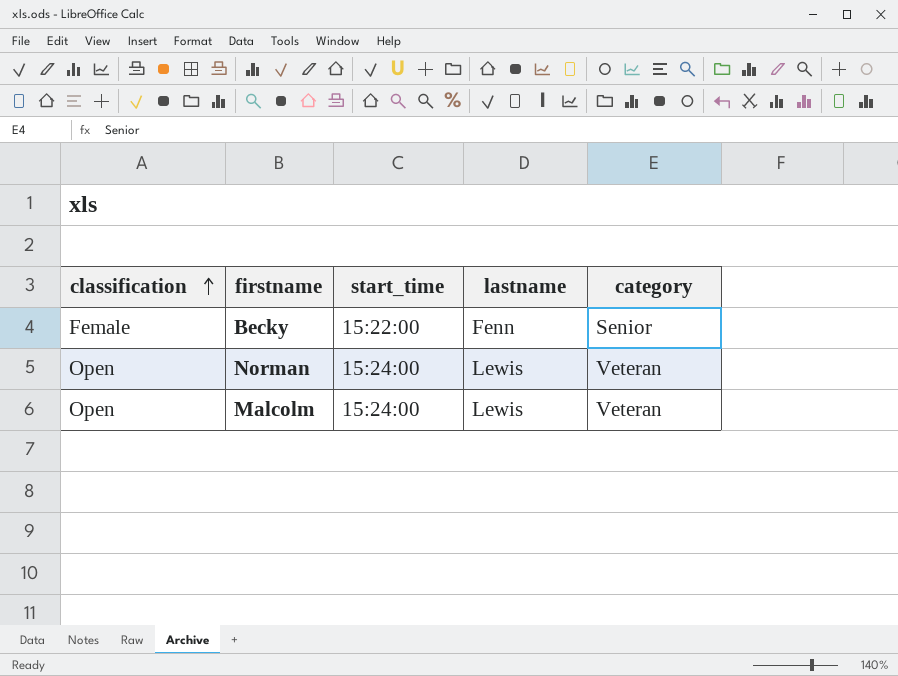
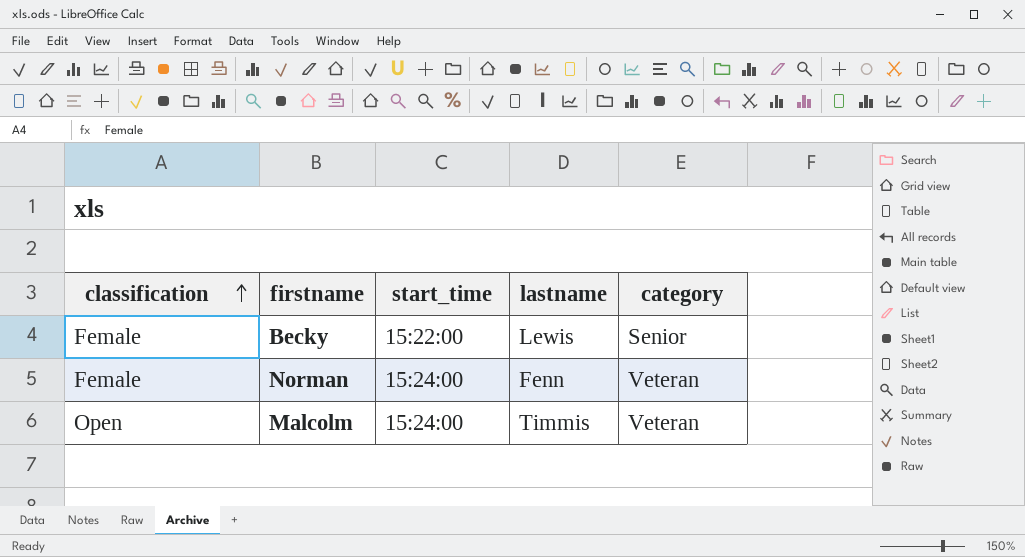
Becky | lastname: Fenn -> Lewis
Norman | classification: Open -> Female
Norman | lastname: Lewis -> Fenn
Malcolm | lastname: Lewis -> Timmis

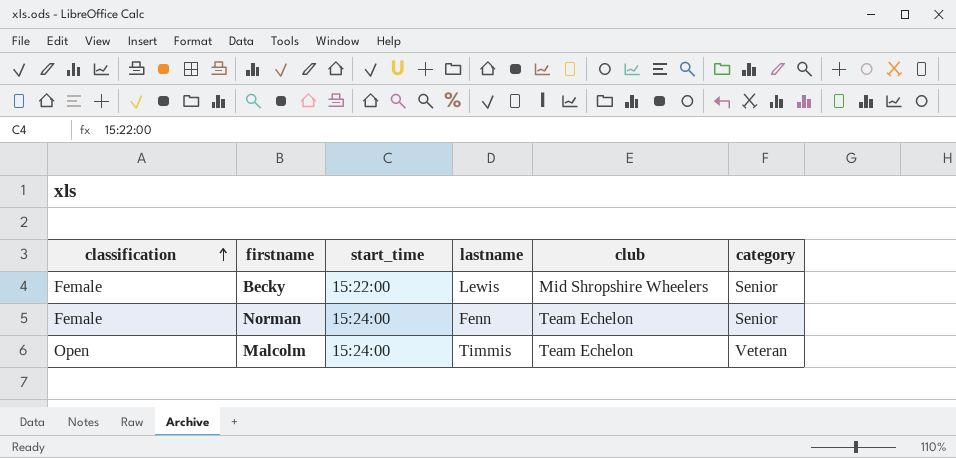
column club | position: none -> 5
Norman | category: Veteran -> Senior

